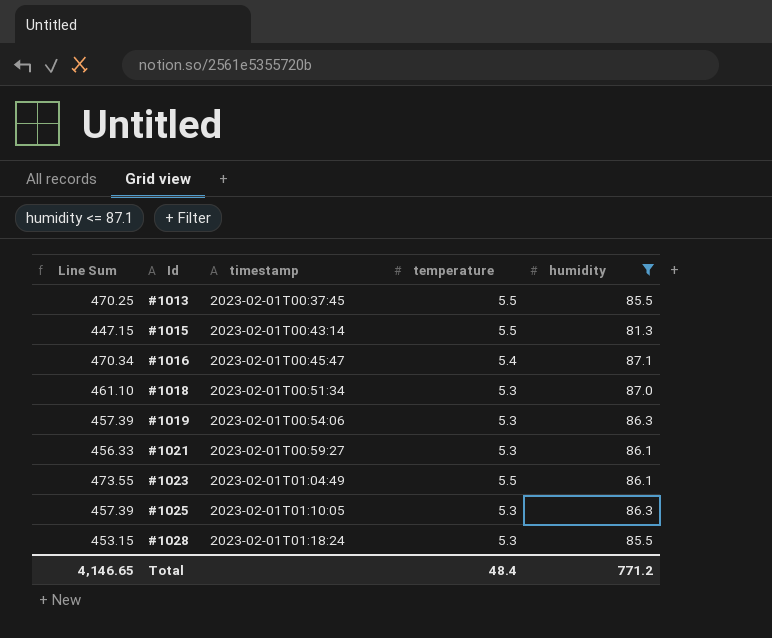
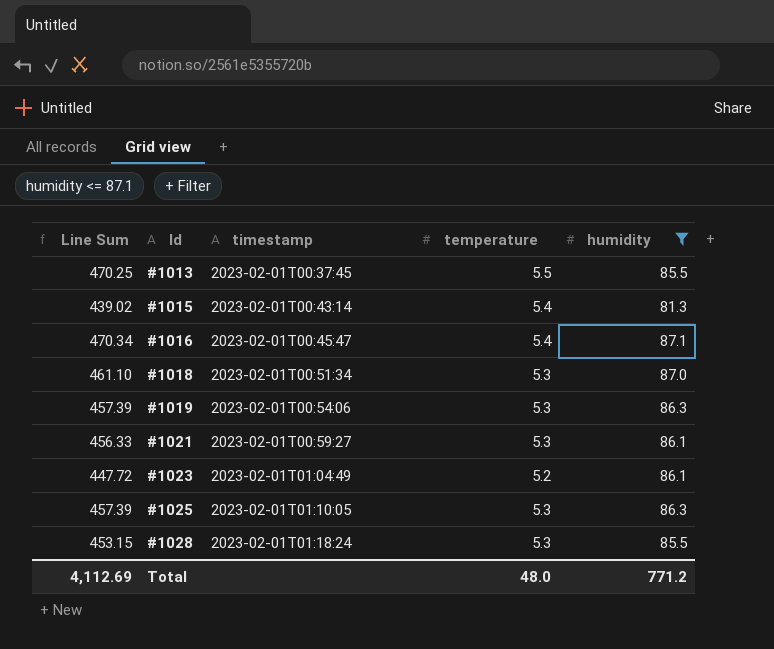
#1015 | Line Sum: 447.15 -> 439.02
#1015 | temperature: 5.5 -> 5.4
#1023 | Line Sum: 473.55 -> 447.72
#1023 | temperature: 5.5 -> 5.2
Total | Line Sum: 4,146.65 -> 4,112.69
Total | temperature: 48.4 -> 48.0

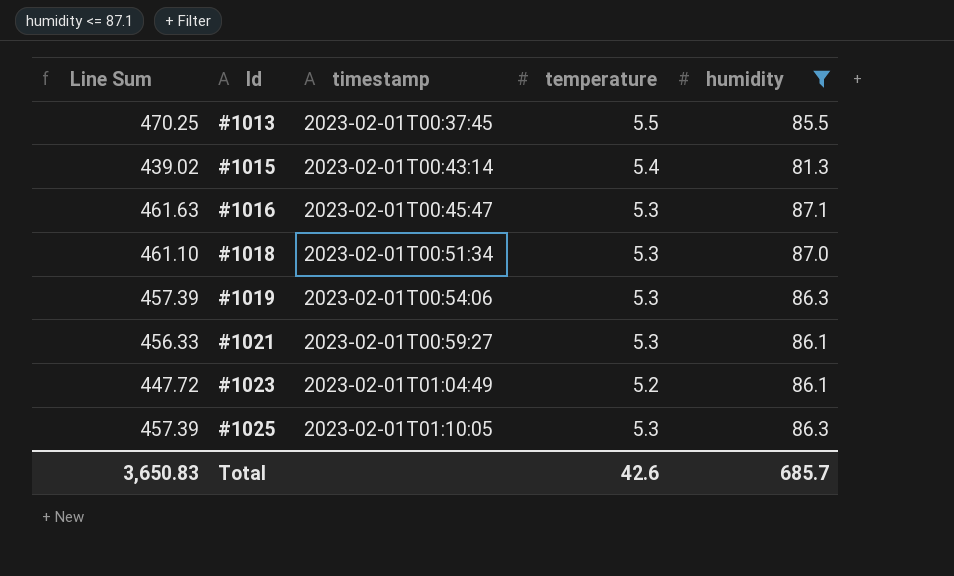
row #1028: 453.15 | 2023-02-01T01:18:24 | 5.3 | 85.5 -> none
#1016 | Line Sum: 470.34 -> 461.63
#1016 | temperature: 5.4 -> 5.3
Total | Line Sum: 4,112.69 -> 3,650.83
Total | temperature: 48.0 -> 42.6
Total | humidity: 771.2 -> 685.7

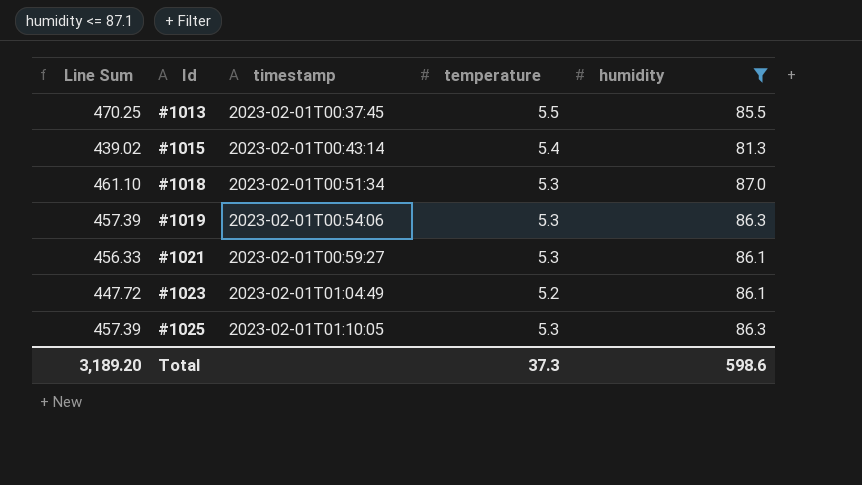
row #1016: 461.63 | 2023-02-01T00:45:47 | 5.3 | 87.1 -> none
Total | Line Sum: 3,650.83 -> 3,189.20
Total | temperature: 42.6 -> 37.3
Total | humidity: 685.7 -> 598.6

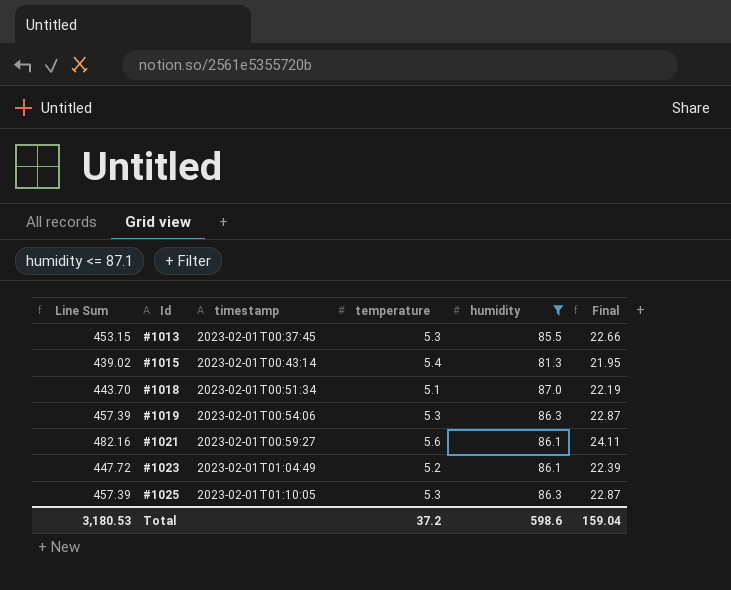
column Final | formula: none -> [Line Sum] * 0.05
#1013 | Line Sum: 470.25 -> 453.15
#1013 | temperature: 5.5 -> 5.3
#1018 | Line Sum: 461.10 -> 443.70
#1018 | temperature: 5.3 -> 5.1
#1021 | Line Sum: 456.33 -> 482.16
#1021 | temperature: 5.3 -> 5.6
Total | Line Sum: 3,189.20 -> 3,180.53
Total | temperature: 37.3 -> 37.2

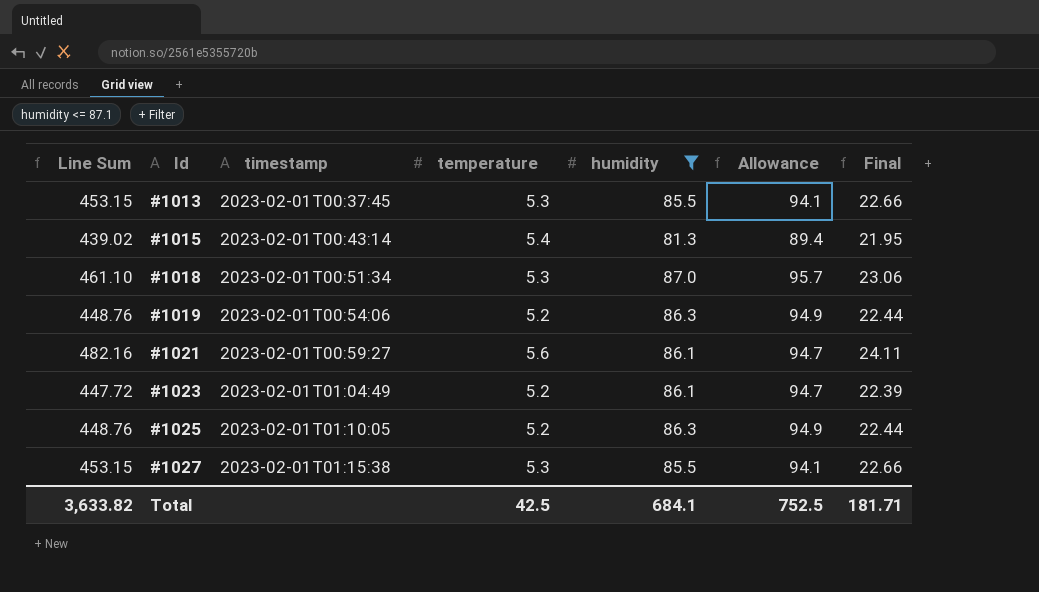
column Allowance | formula: none -> [humidity] * 1.1
#1018 | Line Sum: 443.70 -> 461.10
#1018 | temperature: 5.1 -> 5.3
#1018 | Final: 22.19 -> 23.06
#1019 | Line Sum: 457.39 -> 448.76
#1019 | temperature: 5.3 -> 5.2
#1019 | Final: 22.87 -> 22.44
#1025 | Line Sum: 457.39 -> 448.76
#1025 | temperature: 5.3 -> 5.2
#1025 | Final: 22.87 -> 22.44
row #1027: none -> 453.15 | 2023-02-01T01:15:38 | 5.3 | 85.5 | 94.1 | 22.66
Total | Line Sum: 3,180.53 -> 3,633.82
Total | temperature: 37.2 -> 42.5
Total | humidity: 598.6 -> 684.1
Total | Final: 159.04 -> 181.71

